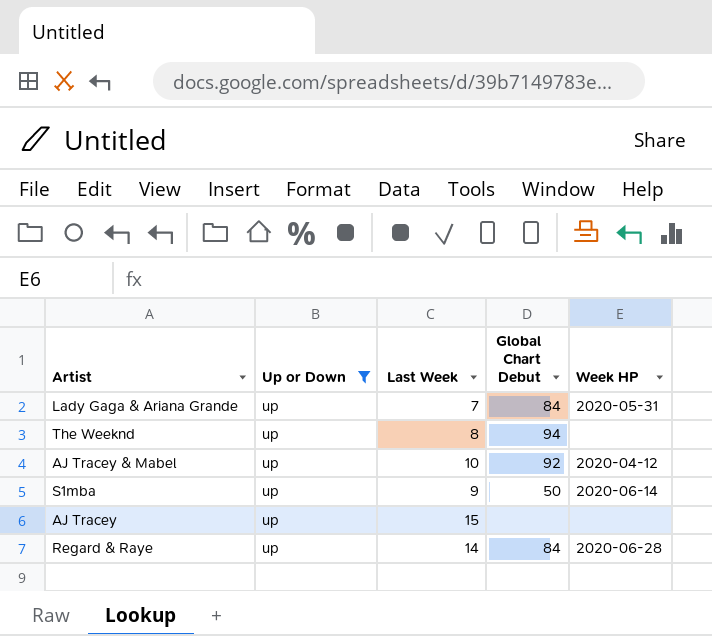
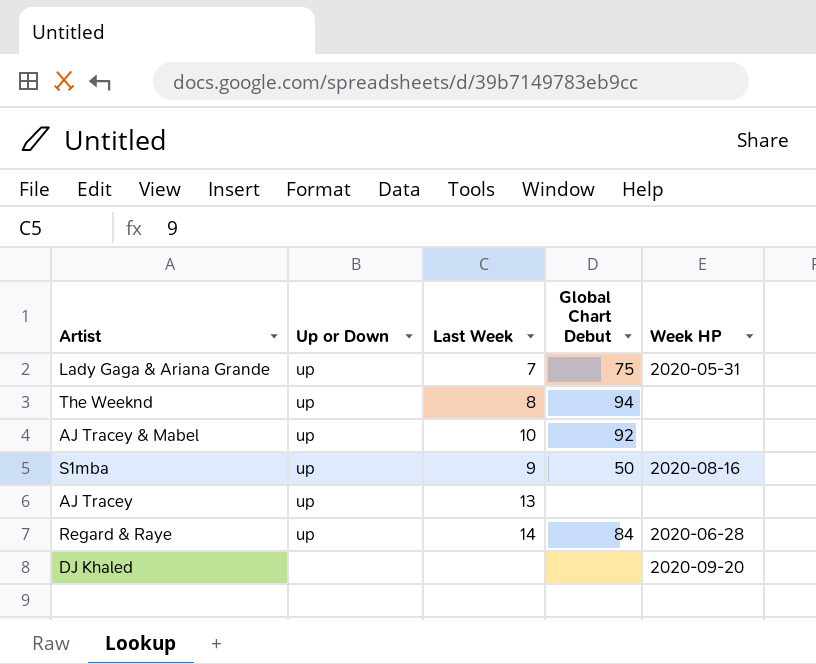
filter: Up or Down = up -> none
Lady Gaga & Ariana Grande | Global Chart Debut: 84 -> 75
AJ Tracey & Mabel | Week HP: 2020-04-12 -> none
S1mba | Week HP: 2020-06-14 -> 2020-08-16
AJ Tracey | Last Week: 15 -> 13

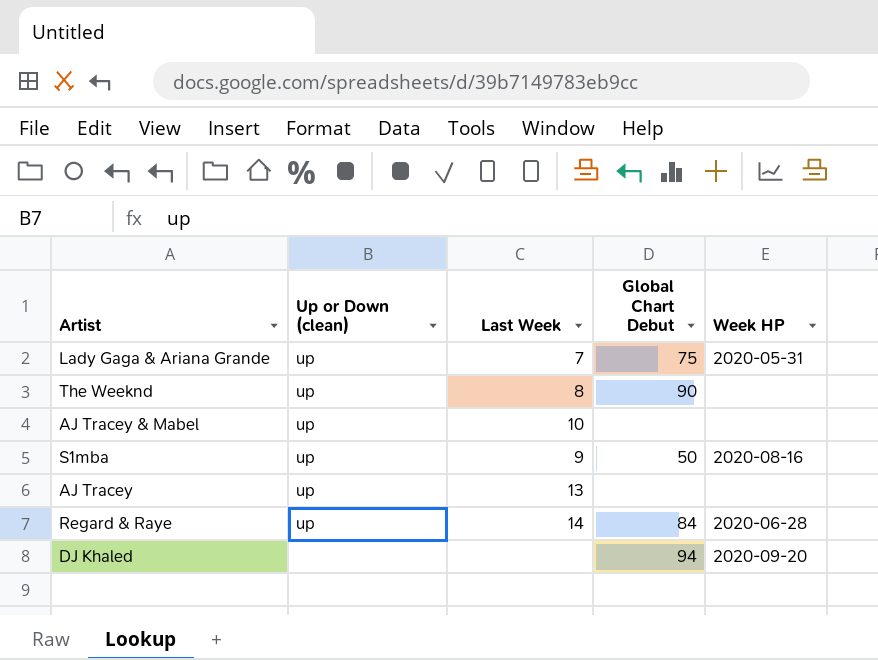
column name: Up or Down -> Up or Down (clean)
The Weeknd | Global Chart Debut: 94 -> 90
AJ Tracey & Mabel | Global Chart Debut: 92 -> none
DJ Khaled | Global Chart Debut: none -> 94

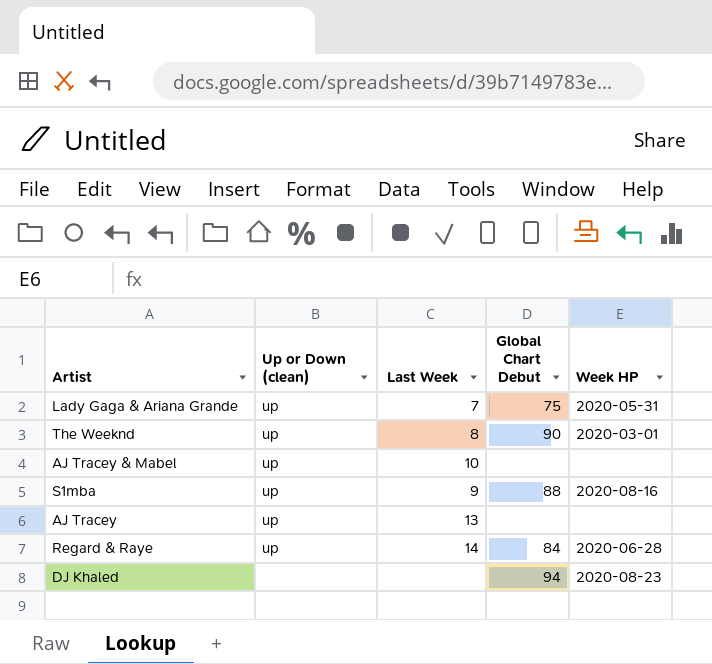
The Weeknd | Week HP: none -> 2020-03-01
S1mba | Global Chart Debut: 50 -> 88
DJ Khaled | Week HP: 2020-09-20 -> 2020-08-23

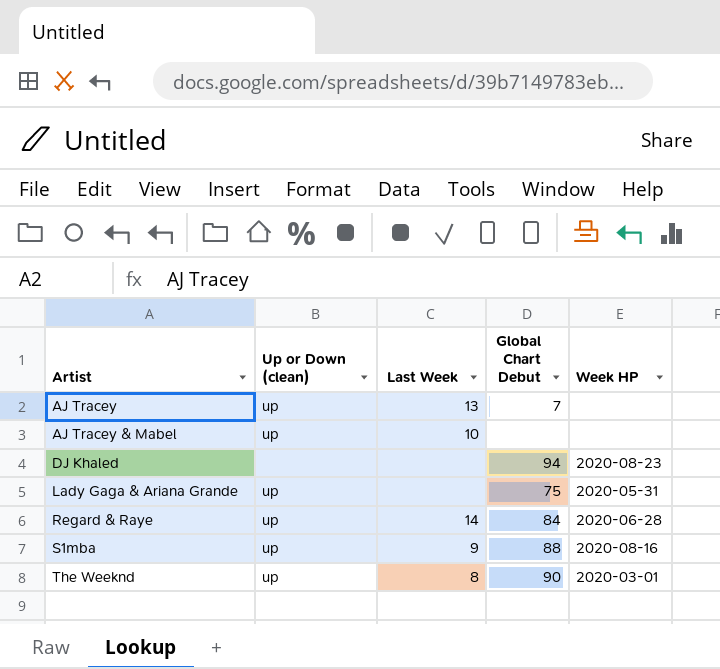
row order: none -> Artist ascending
AJ Tracey | Global Chart Debut: none -> 7
Lady Gaga & Ariana Grande | Last Week: 7 -> none

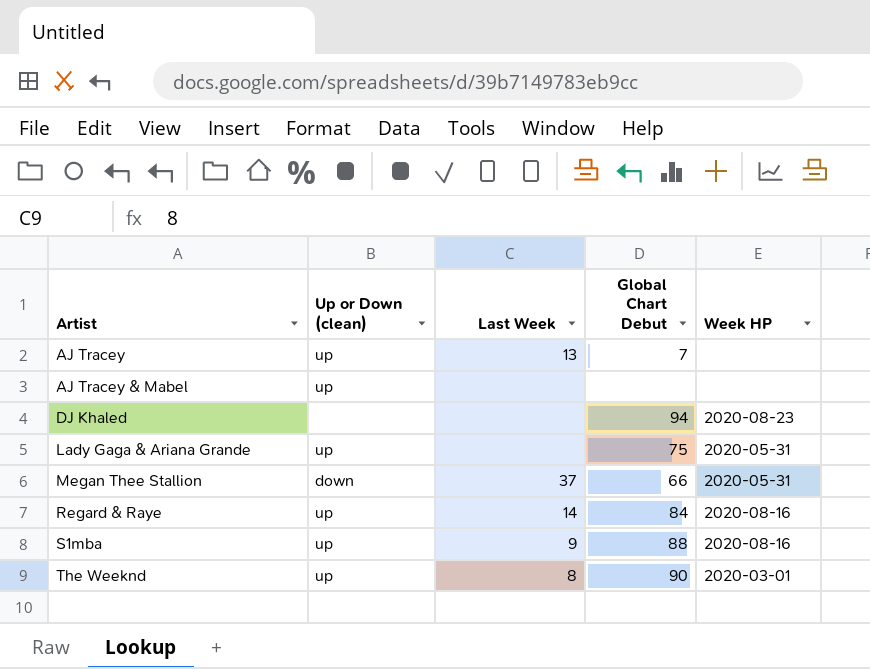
AJ Tracey & Mabel | Last Week: 10 -> none
row Megan Thee Stallion: none -> down | 37 | 66 | 2020-05-31
Regard & Raye | Week HP: 2020-06-28 -> 2020-08-16

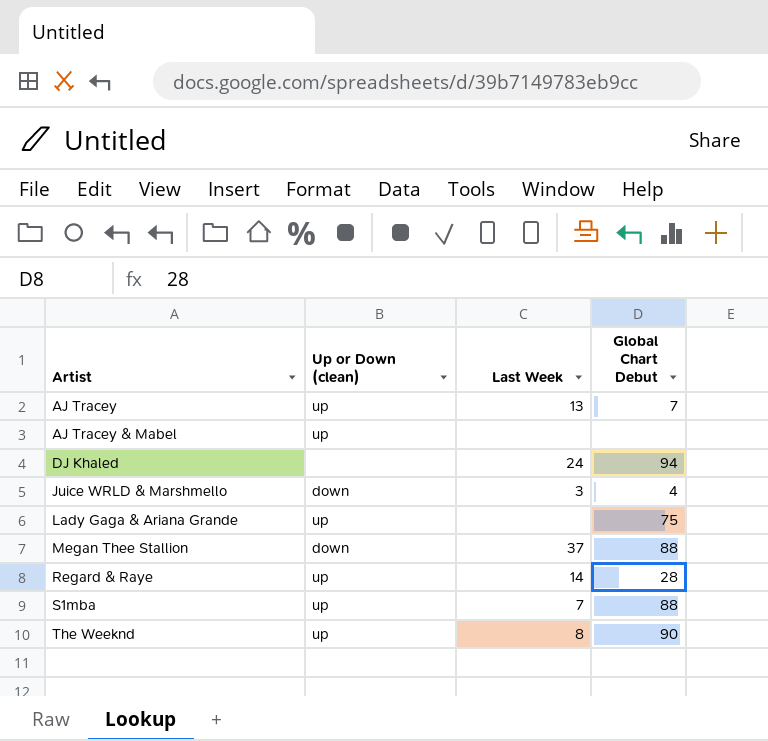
column Week HP | position: 5 -> none
DJ Khaled | Last Week: none -> 24
row Juice WRLD & Marshmello: none -> down | 3 | 4
Megan Thee Stallion | Global Chart Debut: 66 -> 88
Regard & Raye | Global Chart Debut: 84 -> 28
S1mba | Last Week: 9 -> 7

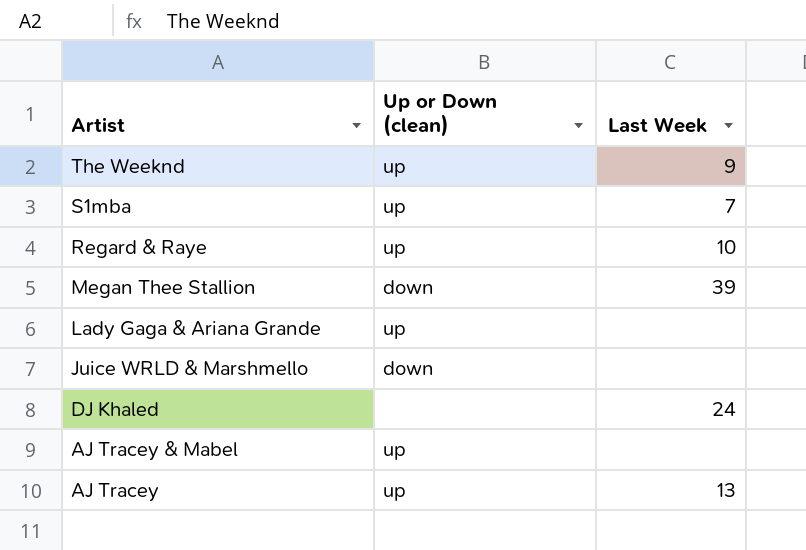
row order: Artist ascending -> Artist descending
column Global Chart Debut | position: 4 -> none
The Weeknd | Last Week: 8 -> 9
Regard & Raye | Last Week: 14 -> 10
Megan Thee Stallion | Last Week: 37 -> 39
Juice WRLD & Marshmello | Last Week: 3 -> none

